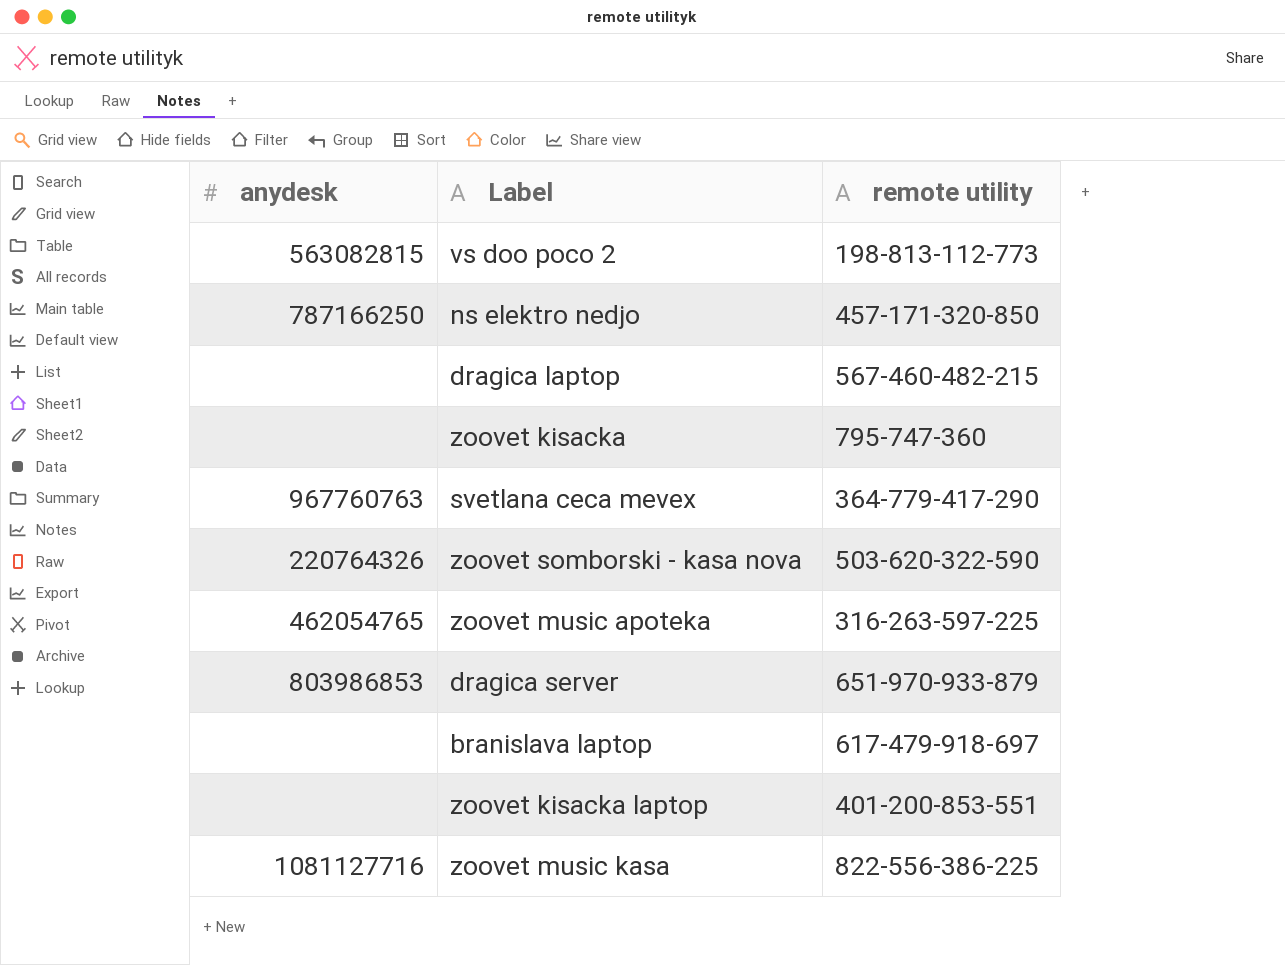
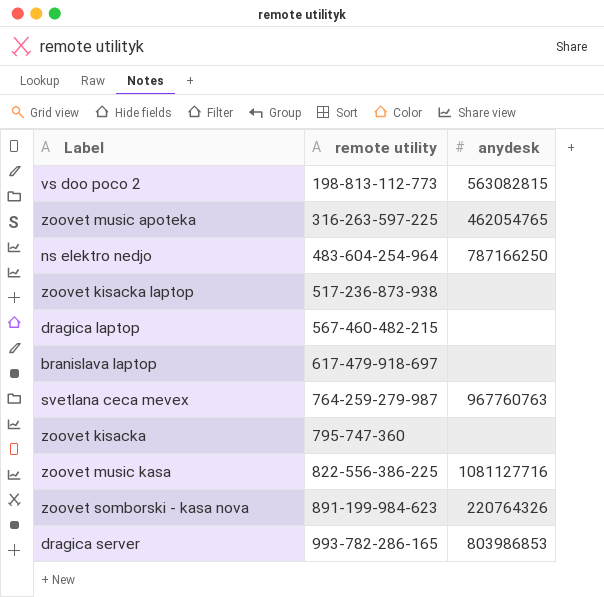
row order: none -> remote utility ascending
column anydesk | position: 1 -> 3
ns elektro nedjo | remote utility: 457-171-320-850 -> 483-604-254-964
zoovet kisacka laptop | remote utility: 401-200-853-551 -> 517-236-873-938
svetlana ceca mevex | remote utility: 364-779-417-290 -> 764-259-279-987
zoovet somborski - kasa nova | remote utility: 503-620-322-590 -> 891-199-984-623
dragica server | remote utility: 651-970-933-879 -> 993-782-286-165

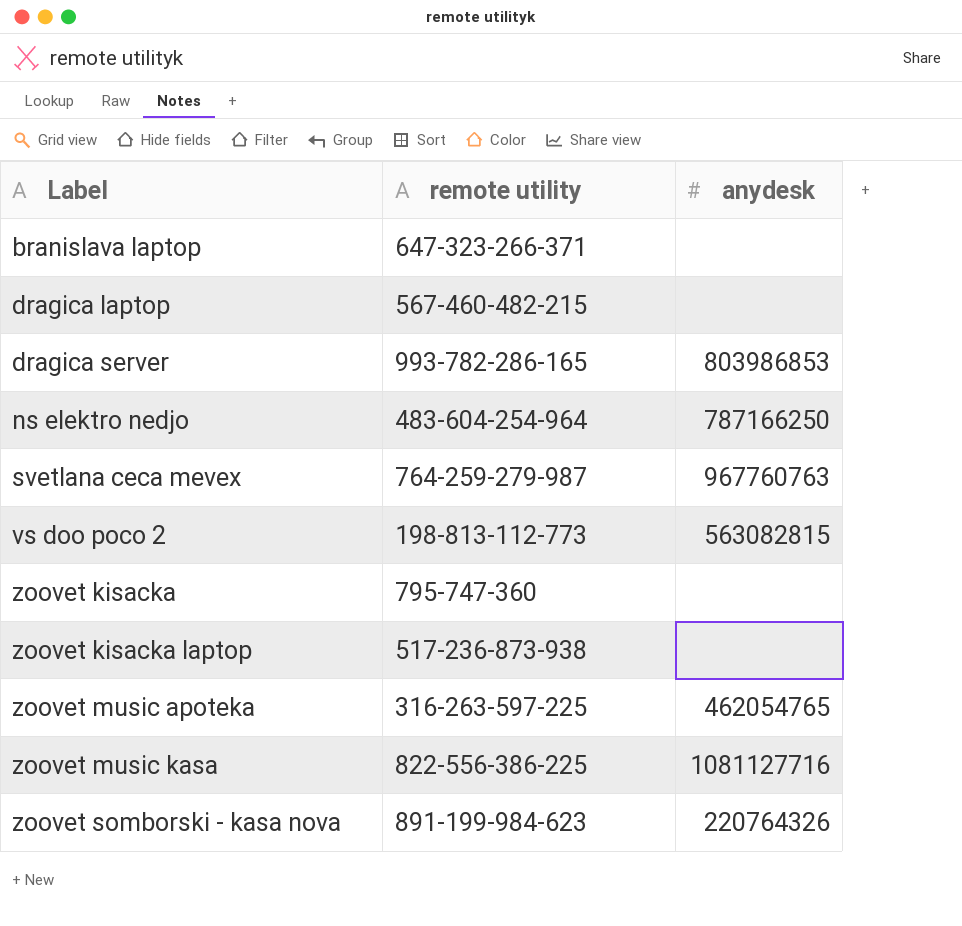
row order: remote utility ascending -> Label ascending
branislava laptop | remote utility: 617-479-918-697 -> 647-323-266-371

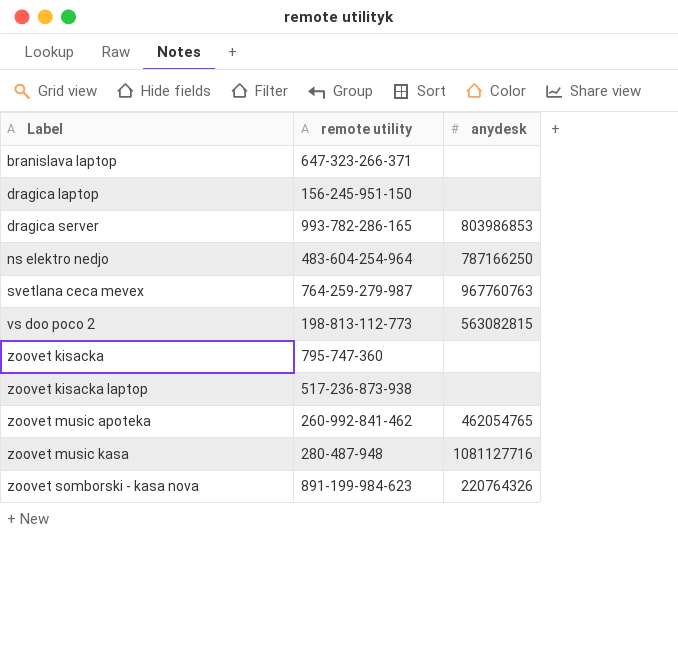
dragica laptop | remote utility: 567-460-482-215 -> 156-245-951-150
zoovet music apoteka | remote utility: 316-263-597-225 -> 260-992-841-462
zoovet music kasa | remote utility: 822-556-386-225 -> 280-487-948

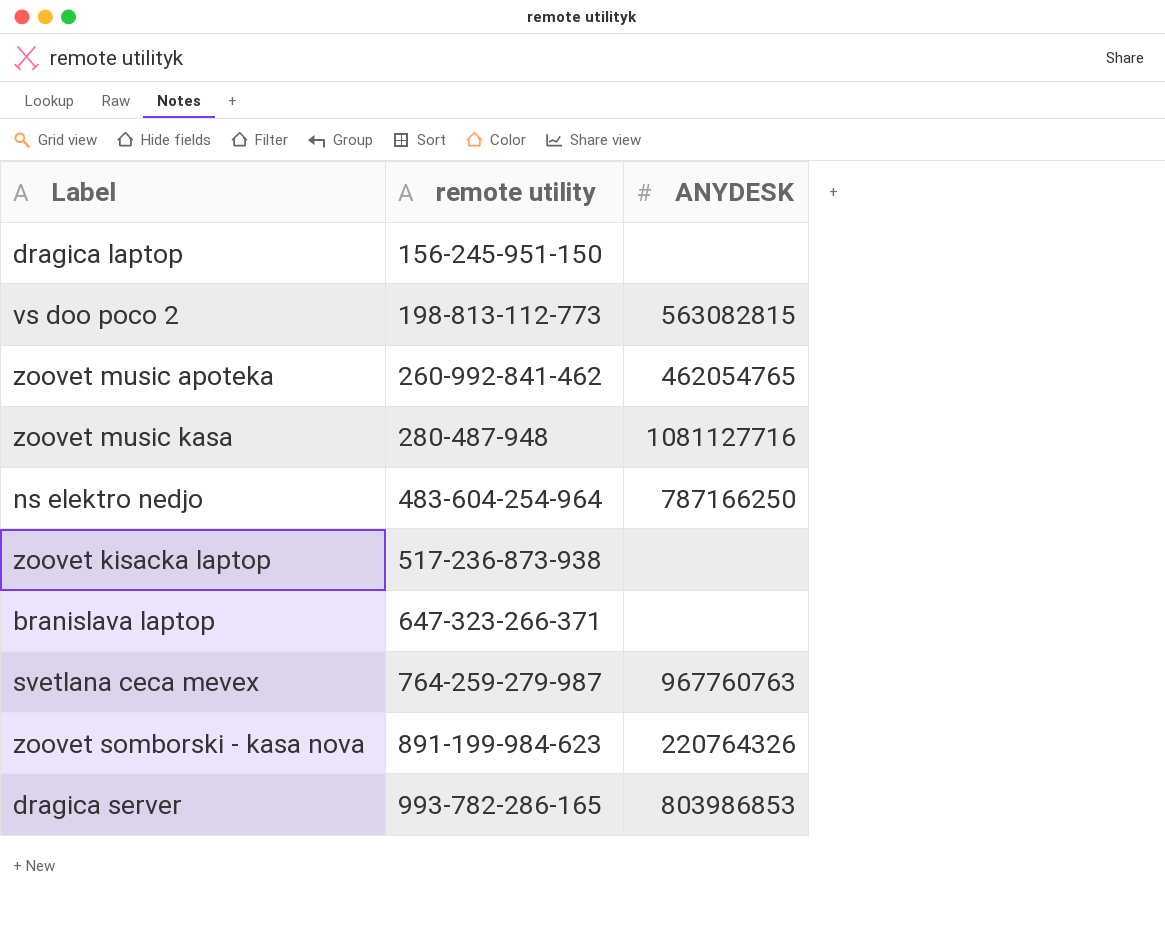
row order: Label ascending -> remote utility ascending
column name: anydesk -> ANYDESK
row zoovet kisacka: 795-747-360 | none -> none

